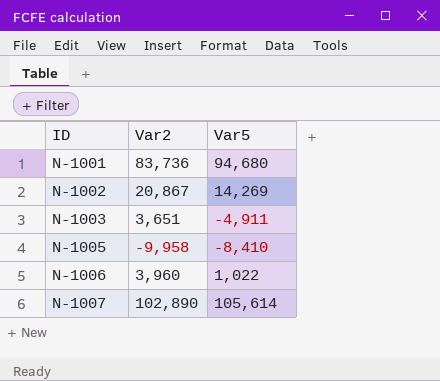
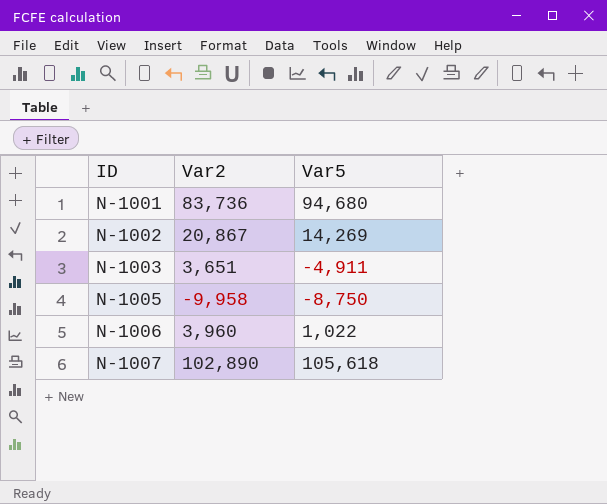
N-1005 | Var5: -8,410 -> -8,750
N-1007 | Var5: 105,614 -> 105,618

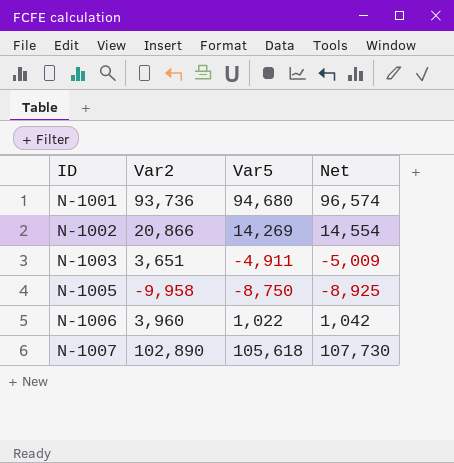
column Net | formula: none -> [Var5] * 1.02
N-1001 | Var2: 83,736 -> 93,736
N-1002 | Var2: 20,867 -> 20,866

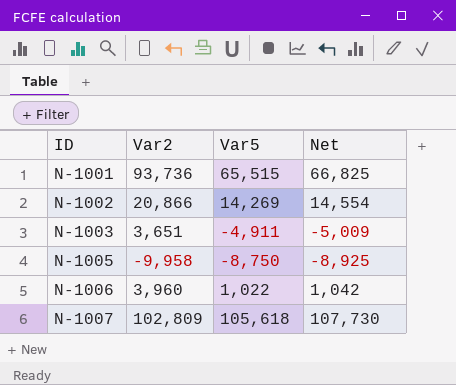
N-1001 | Var5: 94,680 -> 65,515
N-1001 | Net: 96,574 -> 66,825
N-1007 | Var2: 102,890 -> 102,809

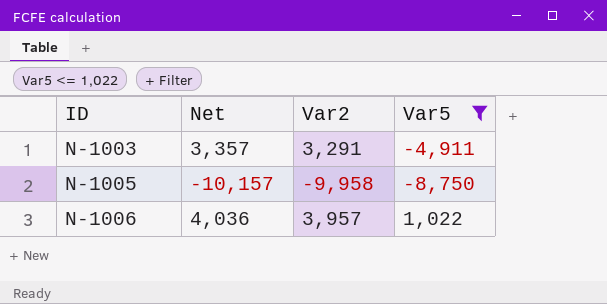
filter: none -> Var5 <= 1,022
column Net | formula: [Var5] * 1.02 -> [Var2] * 1.02
column Net | position: 4 -> 2
N-1003 | Var2: 3,651 -> 3,291
N-1006 | Var2: 3,960 -> 3,957

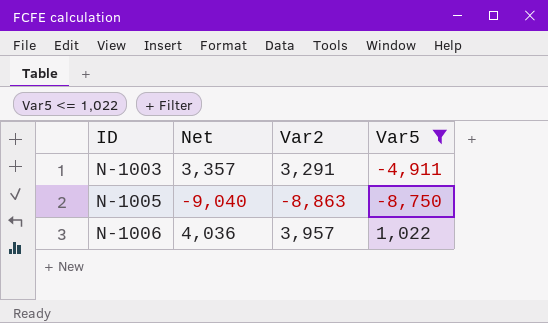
N-1005 | Net: -10,157 -> -9,040
N-1005 | Var2: -9,958 -> -8,863

